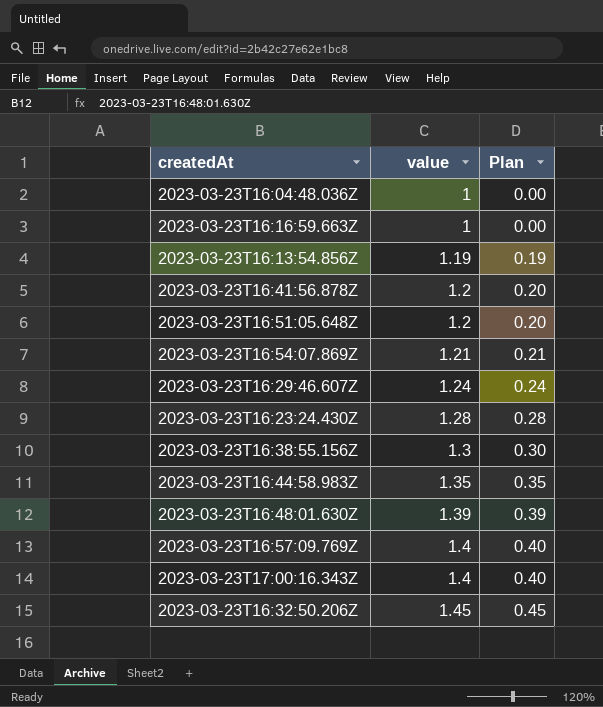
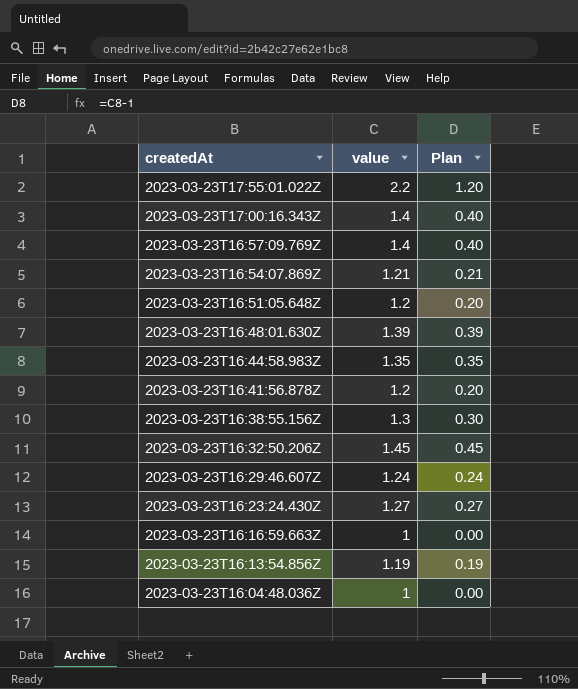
row order: value ascending -> createdAt descending
row 2023-03-23T17:55:01.022Z: none -> 2.2 | 1.20
2023-03-23T16:23:24.430Z | value: 1.28 -> 1.27
2023-03-23T16:23:24.430Z | Plan: 0.28 -> 0.27

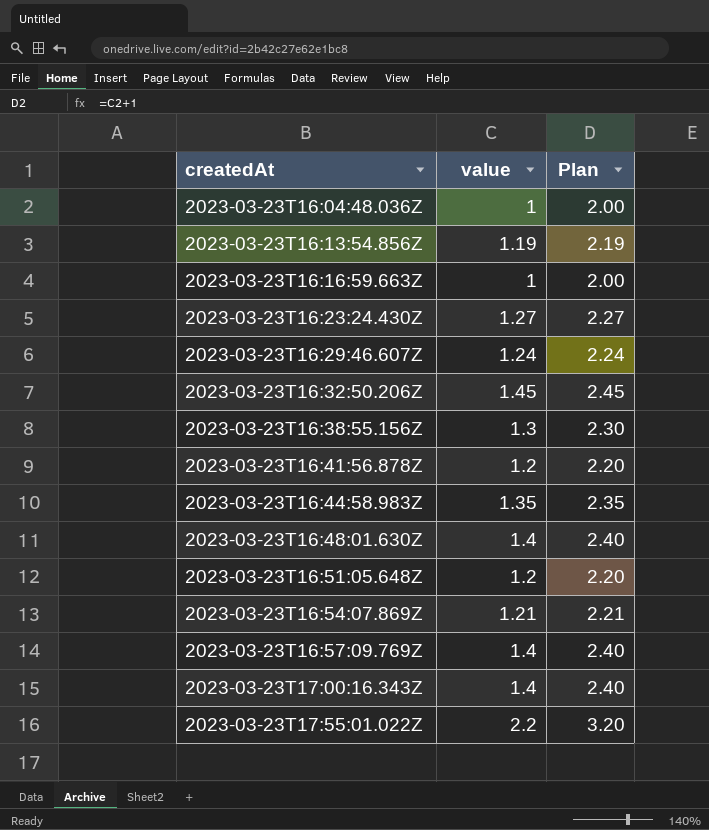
row order: createdAt descending -> createdAt ascending
column Plan | formula: [value] - 1 -> [value] + 1
2023-03-23T16:48:01.630Z | value: 1.39 -> 1.4

